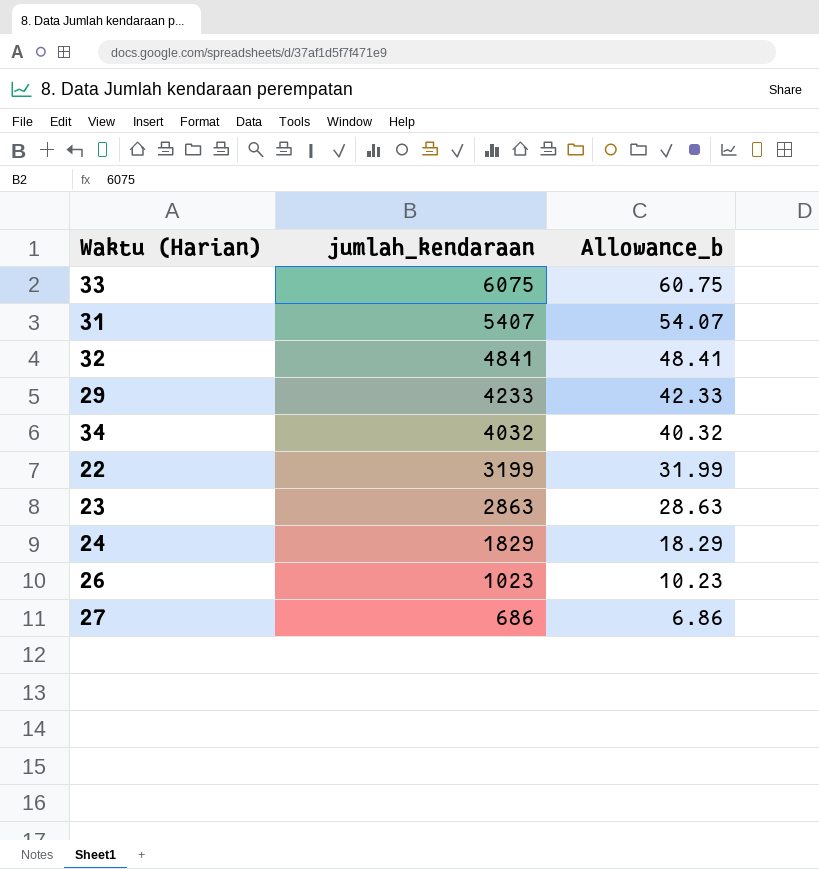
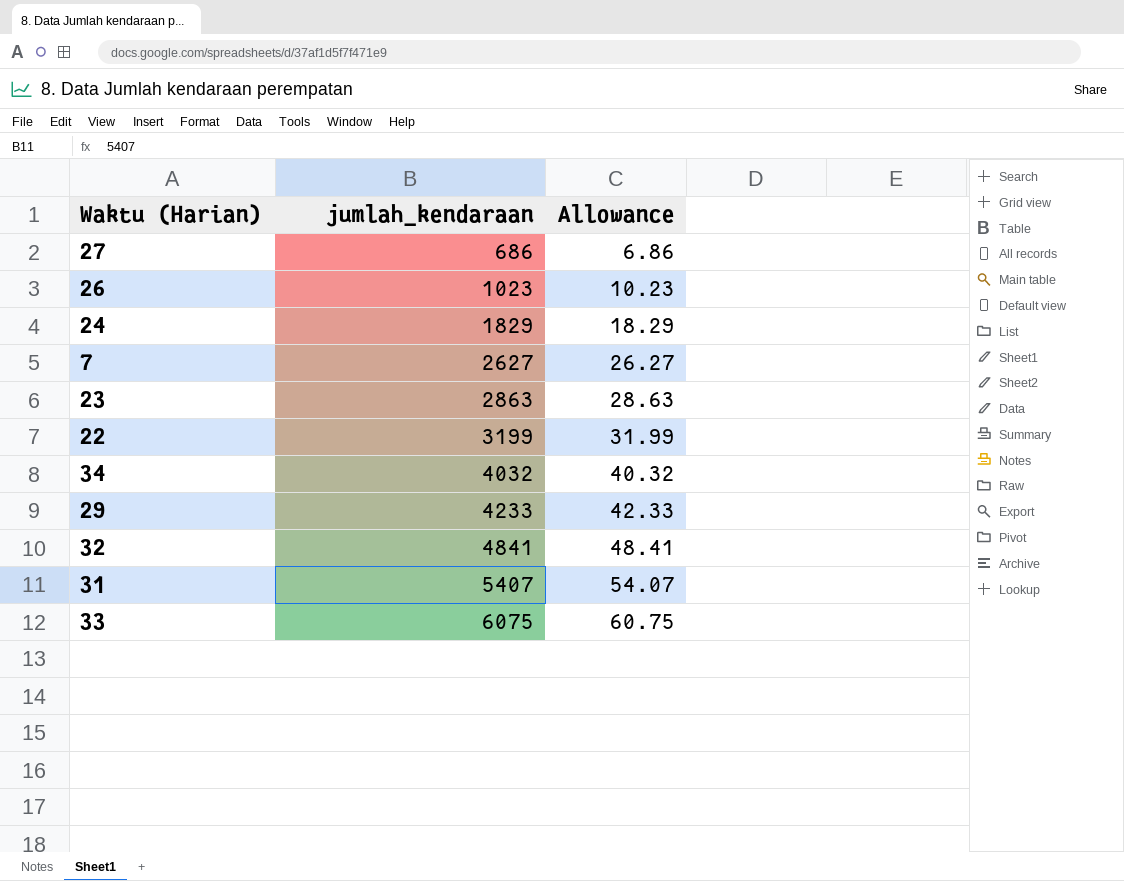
row order: jumlah_kendaraan descending -> jumlah_kendaraan ascending
column name: Allowance_b -> Allowance
row 7: none -> 2627 | 26.27

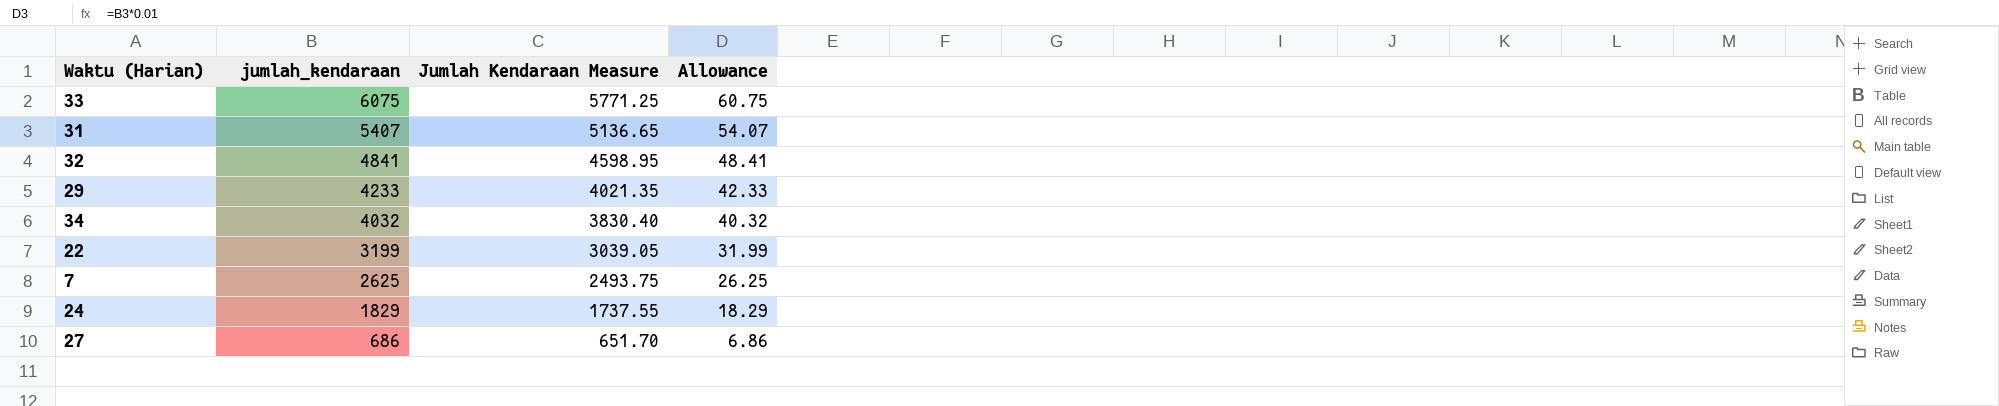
row order: jumlah_kendaraan ascending -> jumlah_kendaraan descending
column Jumlah Kendaraan Measure | formula: none -> [jumlah_kendaraan] * 0.95
row 26: 1023 | 10.23 -> none
row 23: 2863 | 28.63 -> none
7 | jumlah_kendaraan: 2627 -> 2625
7 | Allowance: 26.27 -> 26.25

